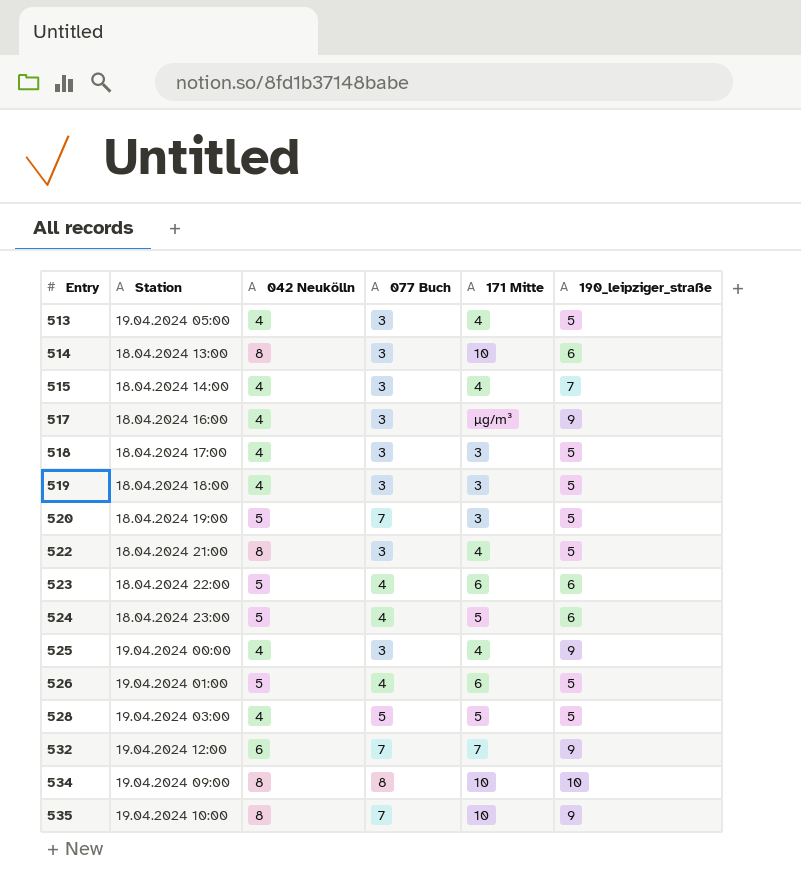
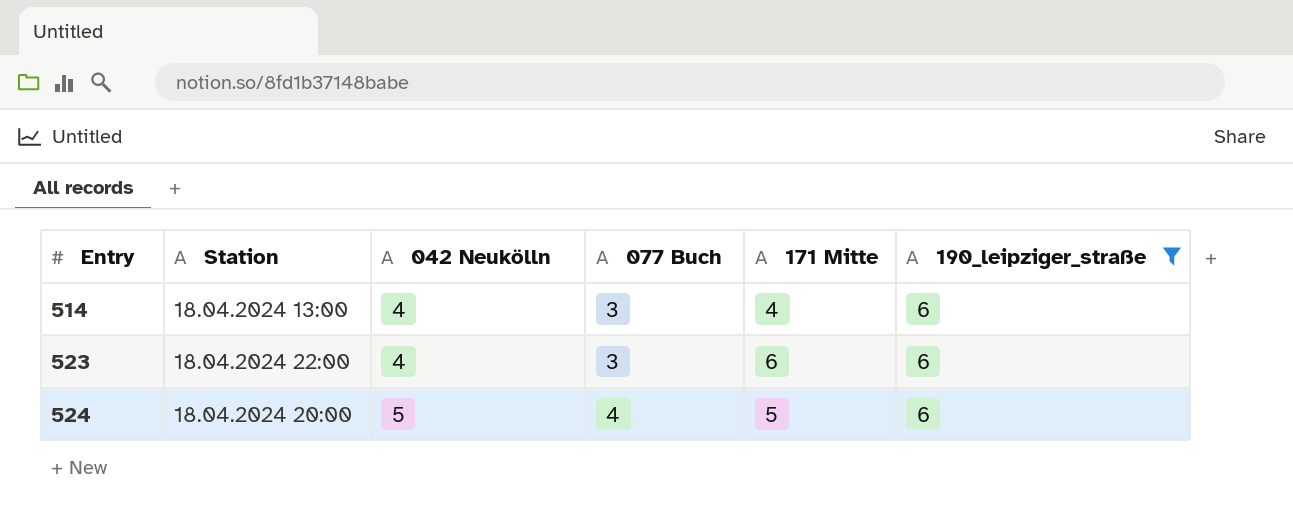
filter: none -> 190_leipziger_straße = 6
514 | 042 Neukölln: 8 -> 4
514 | 171 Mitte: 10 -> 4
523 | 042 Neukölln: 5 -> 4
523 | 077 Buch: 4 -> 3
524 | Station: 18.04.2024 23:00 -> 18.04.2024 20:00

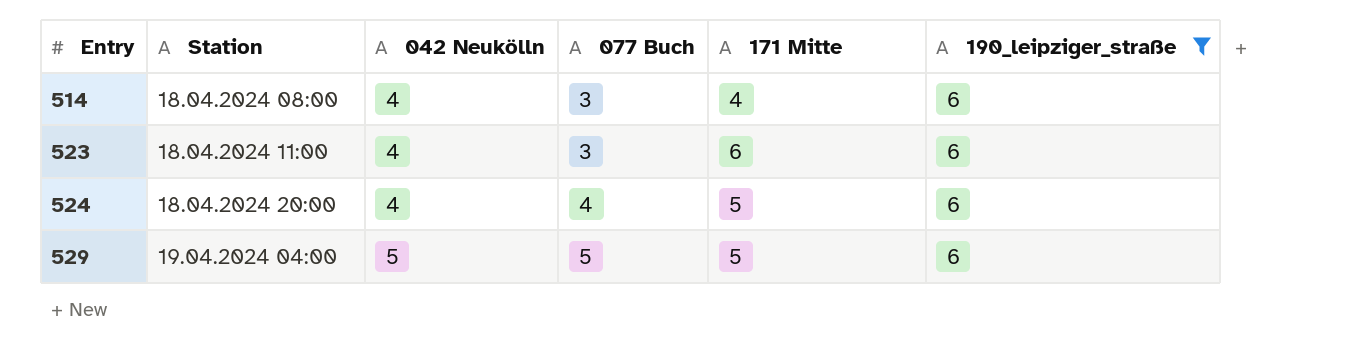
514 | Station: 18.04.2024 13:00 -> 18.04.2024 08:00
523 | Station: 18.04.2024 22:00 -> 18.04.2024 11:00
524 | 042 Neukölln: 5 -> 4
row 529: none -> 19.04.2024 04:00 | 5 | 5 | 5 | 6

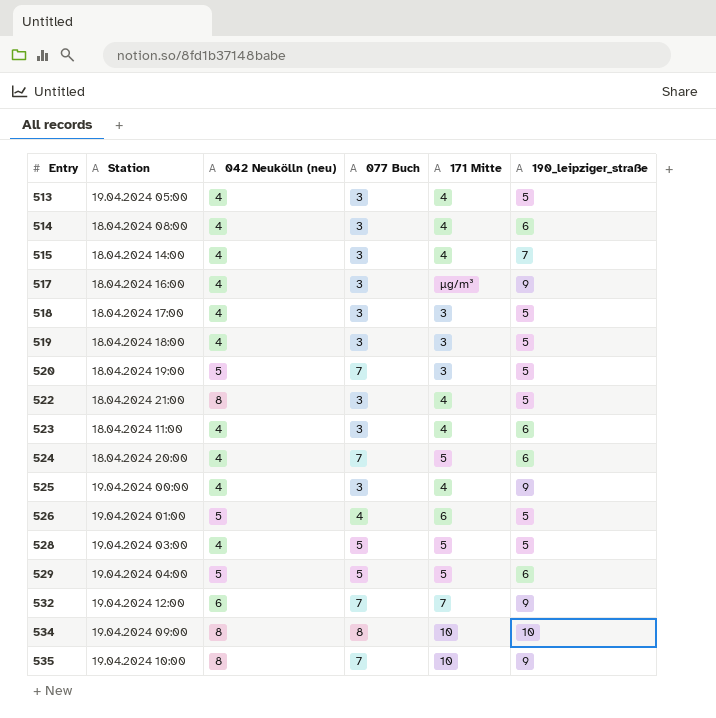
filter: 190_leipziger_straße = 6 -> none
column name: 042 Neukölln -> 042 Neukölln (neu)
523 | 171 Mitte: 6 -> 4
524 | 077 Buch: 4 -> 7

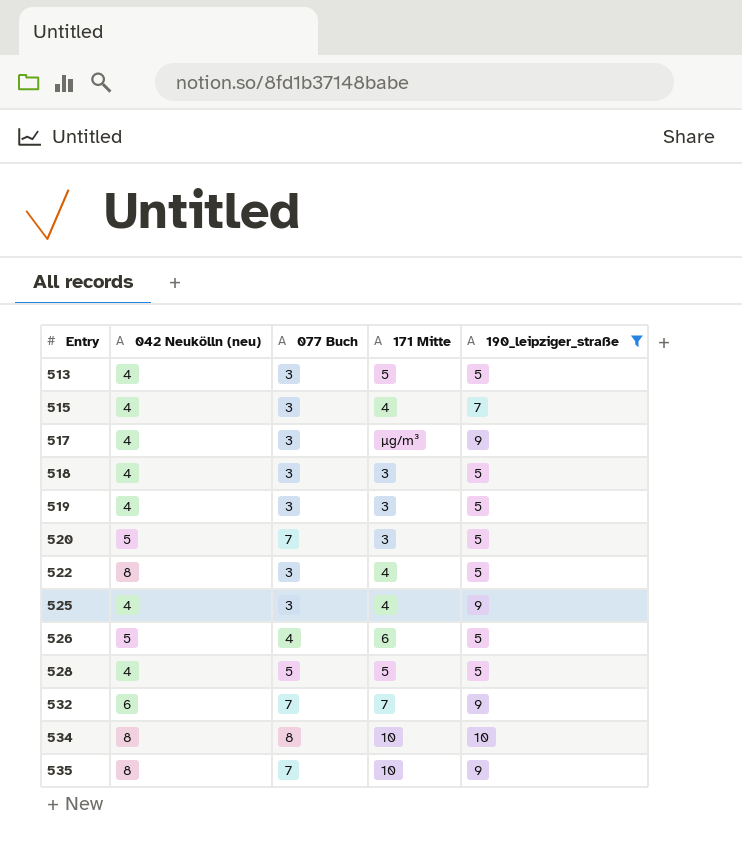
filter: none -> 190_leipziger_straße != 6
column Station | position: 2 -> none
513 | 171 Mitte: 4 -> 5

